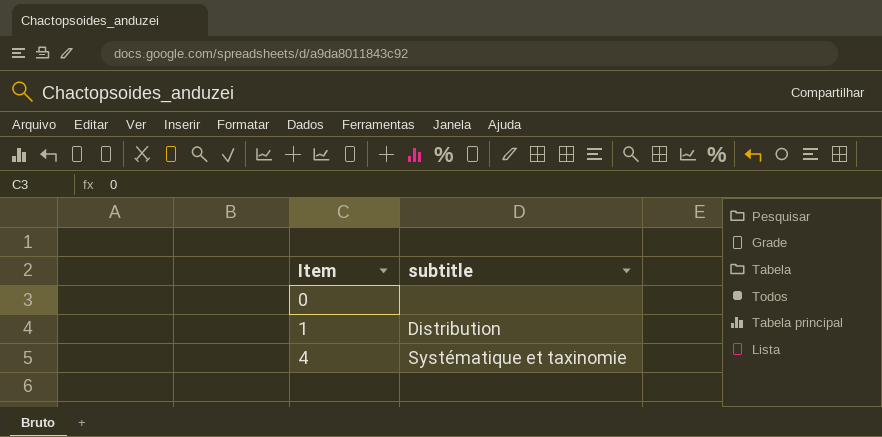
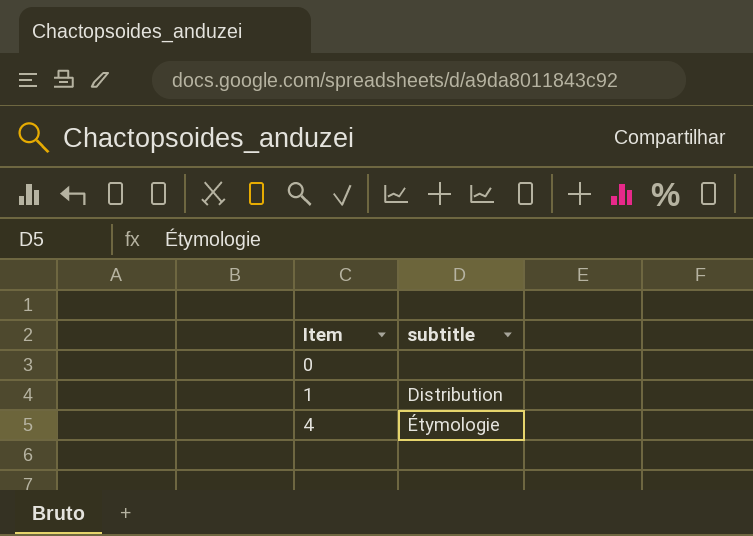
4 | subtitle: Systématique et taxinomie -> Étymologie

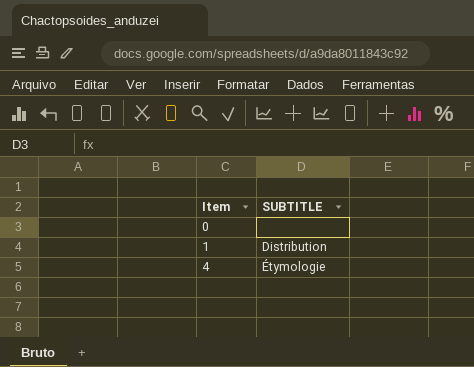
column name: subtitle -> SUBTITLE

